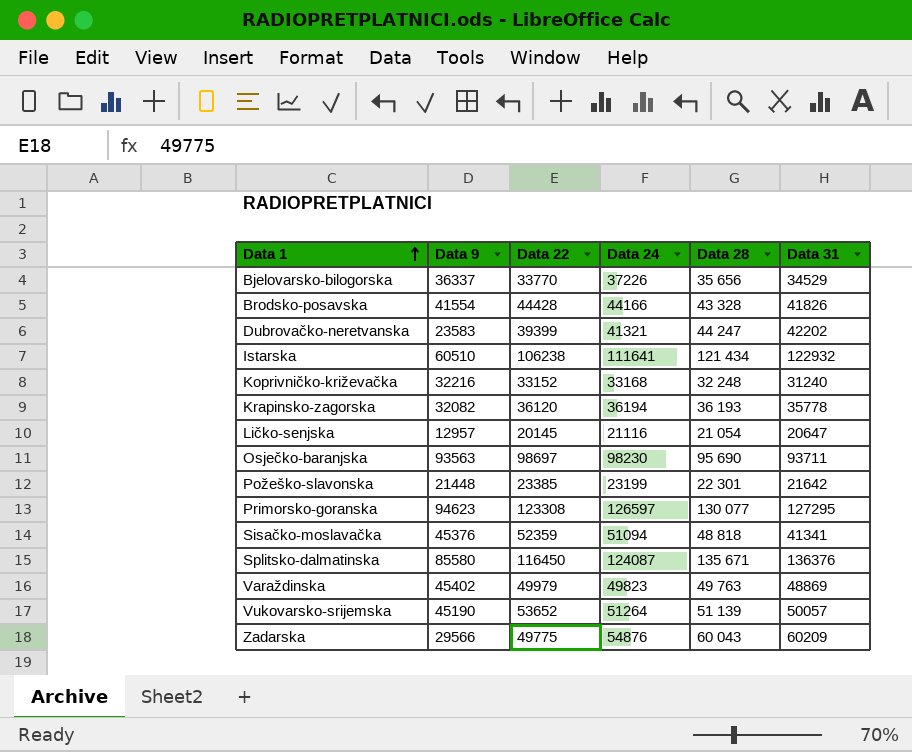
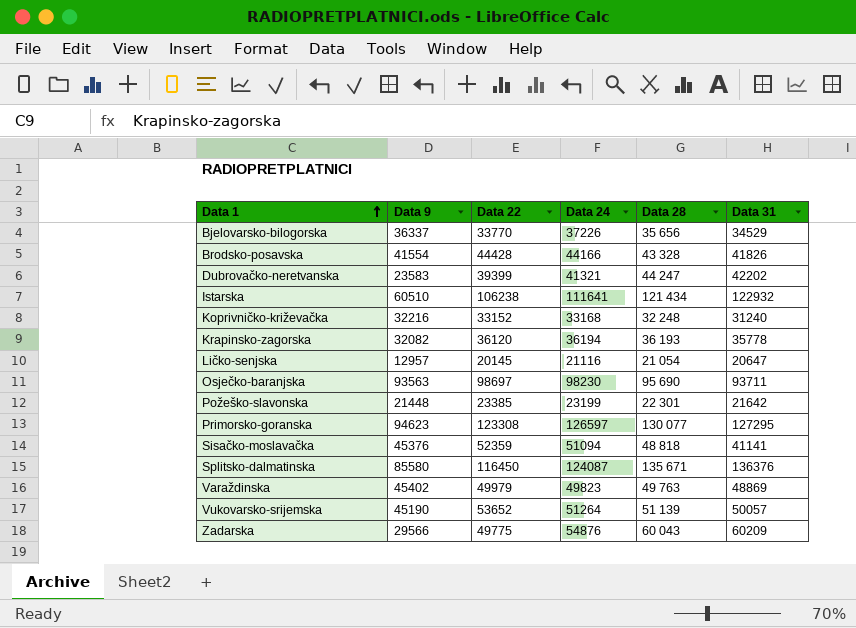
Sisačko-moslavačka | Data 31: 41341 -> 41141

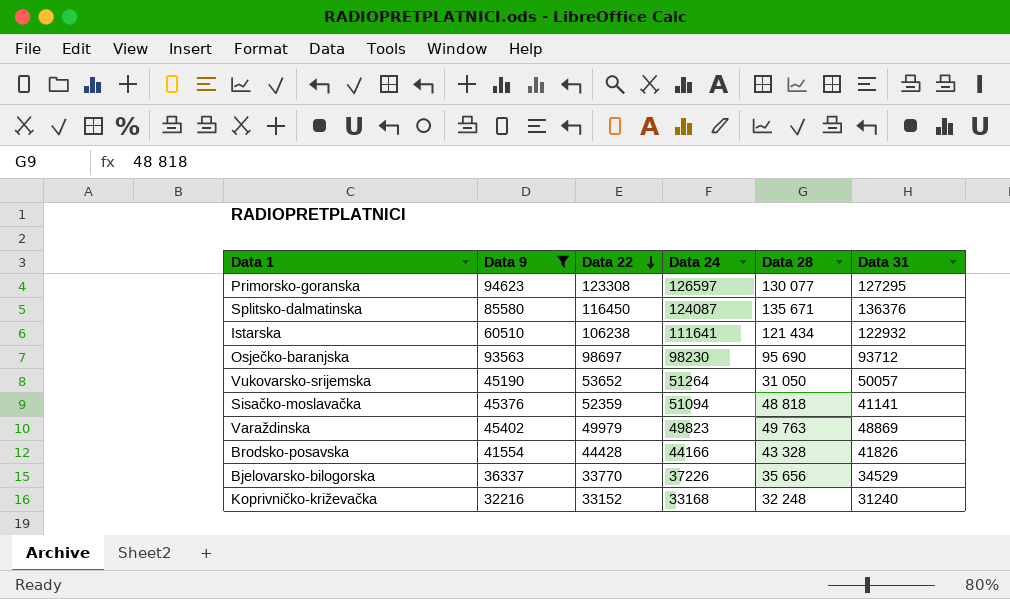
filter: none -> Data 9 >= 32216
row order: Data 1 ascending -> Data 22 descending
Osječko-baranjska | Data 31: 93711 -> 93712
Vukovarsko-srijemska | Data 28: 51 139 -> 31 050

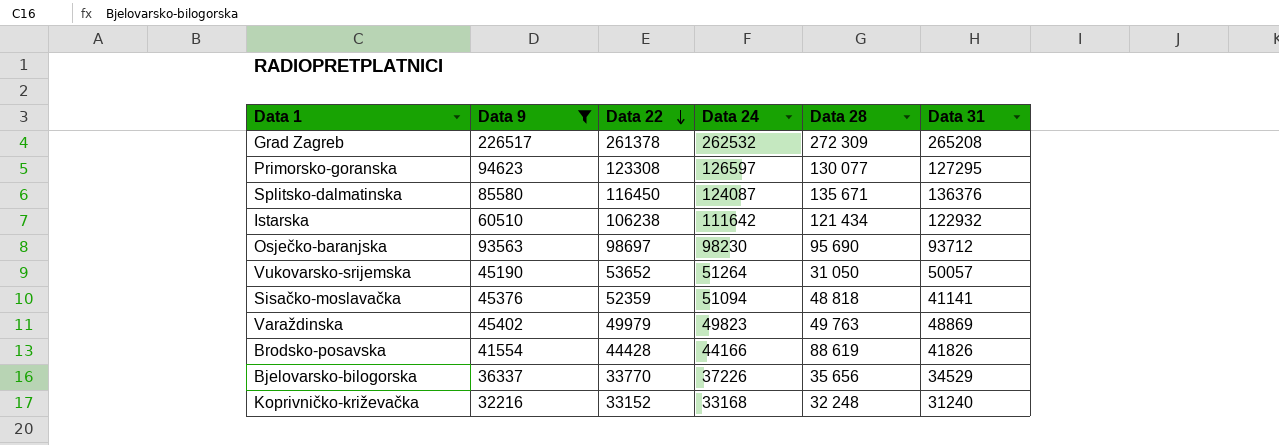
row Grad Zagreb: none -> 226517 | 261378 | 262532 | 272 309 | 265208
Istarska | Data 24: 111641 -> 111642
Brodsko-posavska | Data 28: 43 328 -> 88 619

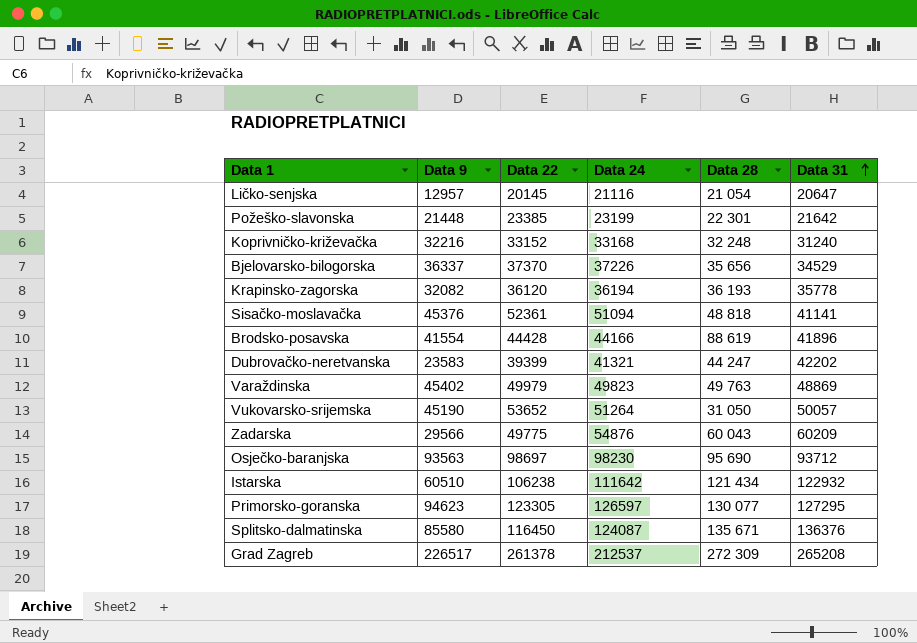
filter: Data 9 >= 32216 -> none
row order: Data 22 descending -> Data 31 ascending
Bjelovarsko-bilogorska | Data 22: 33770 -> 37370
Sisačko-moslavačka | Data 22: 52359 -> 52361
Brodsko-posavska | Data 31: 41826 -> 41896
Primorsko-goranska | Data 22: 123308 -> 123305
Grad Zagreb | Data 24: 262532 -> 212537

